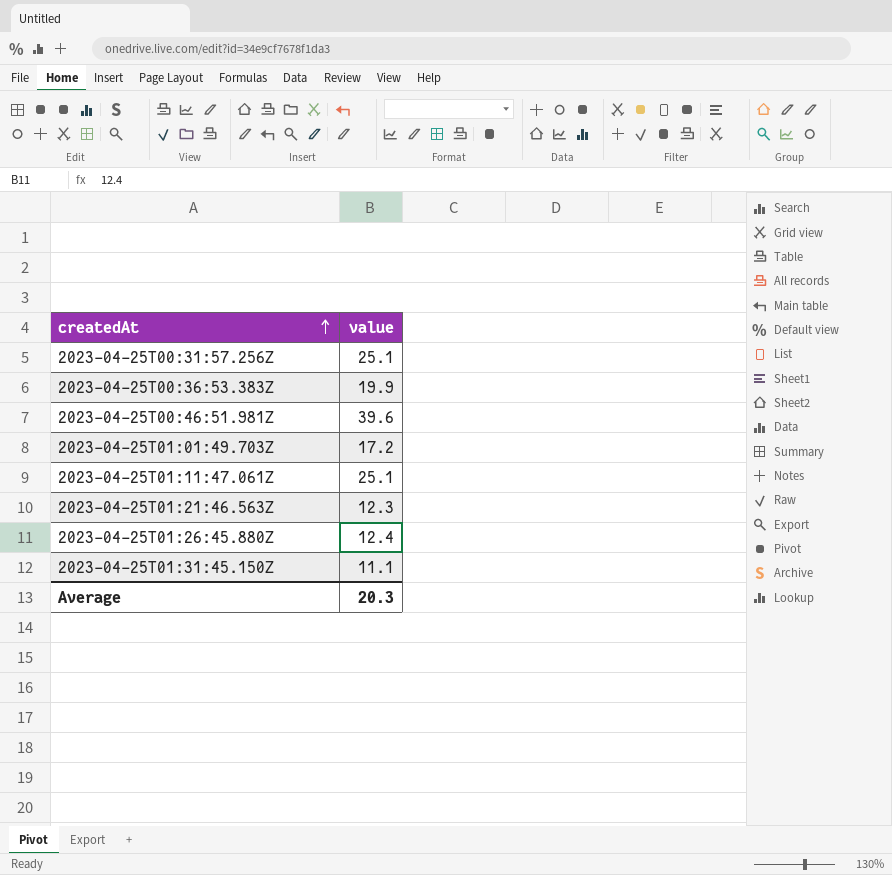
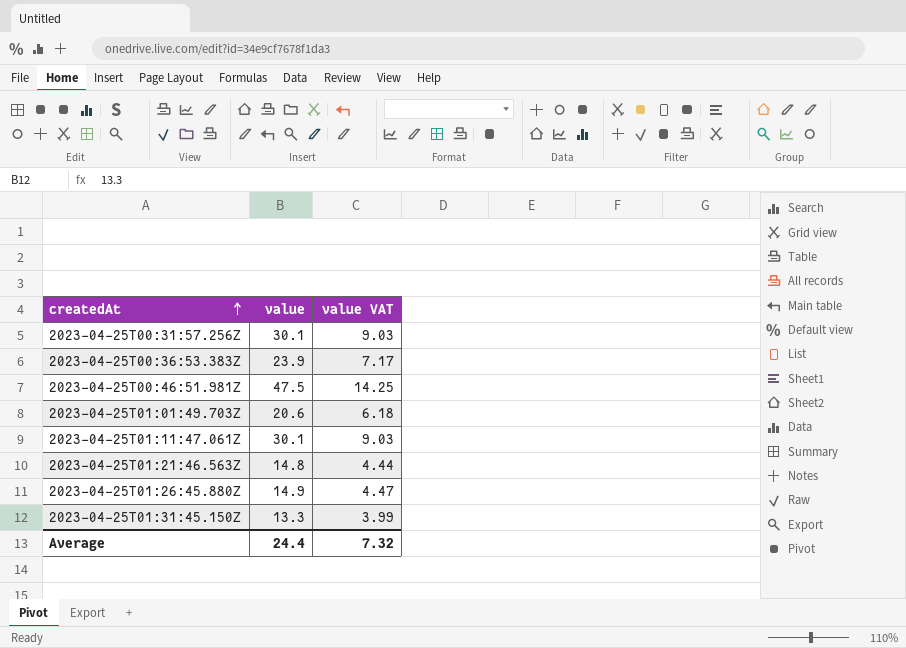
column value VAT | formula: none -> [value] * 0.3
2023-04-25T00:31:57.256Z | value: 25.1 -> 30.1
2023-04-25T00:36:53.383Z | value: 19.9 -> 23.9
2023-04-25T00:46:51.981Z | value: 39.6 -> 47.5
2023-04-25T01:01:49.703Z | value: 17.2 -> 20.6
2023-04-25T01:11:47.061Z | value: 25.1 -> 30.1
2023-04-25T01:21:46.563Z | value: 12.3 -> 14.8
2023-04-25T01:26:45.880Z | value: 12.4 -> 14.9
2023-04-25T01:31:45.150Z | value: 11.1 -> 13.3
Average | value: 20.3 -> 24.4

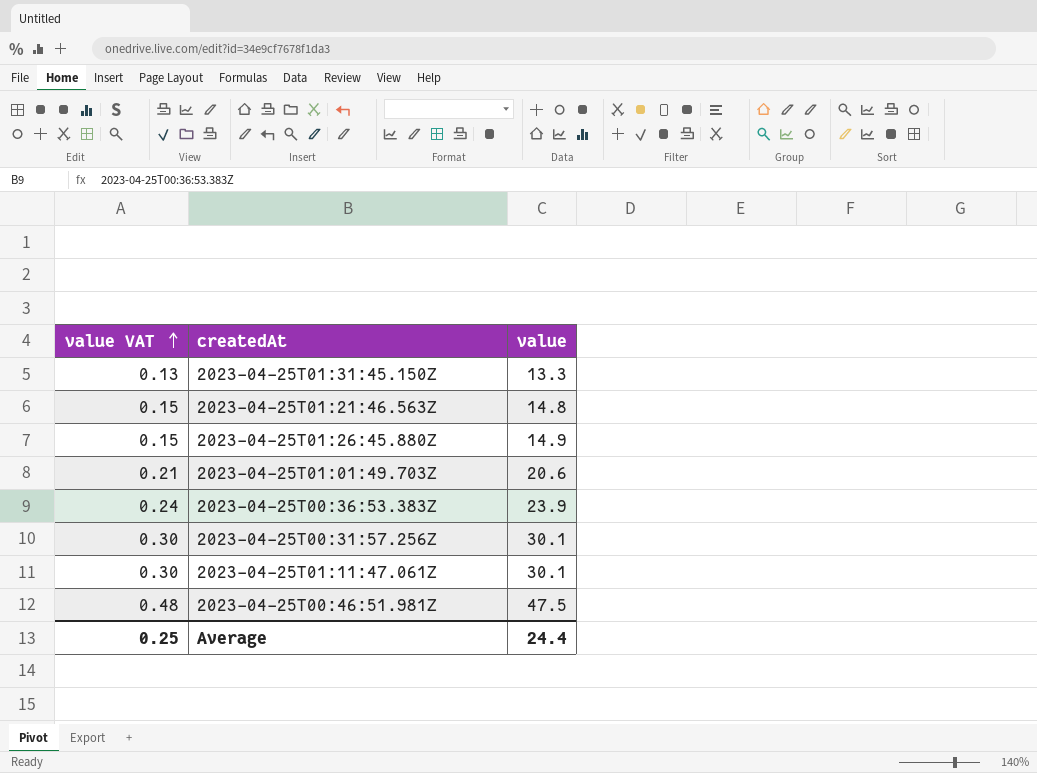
row order: createdAt ascending -> value VAT ascending
column value VAT | formula: [value] * 0.3 -> [value] * 0.01
column value VAT | position: 3 -> 1
Average | value VAT: 7.32 -> 0.25

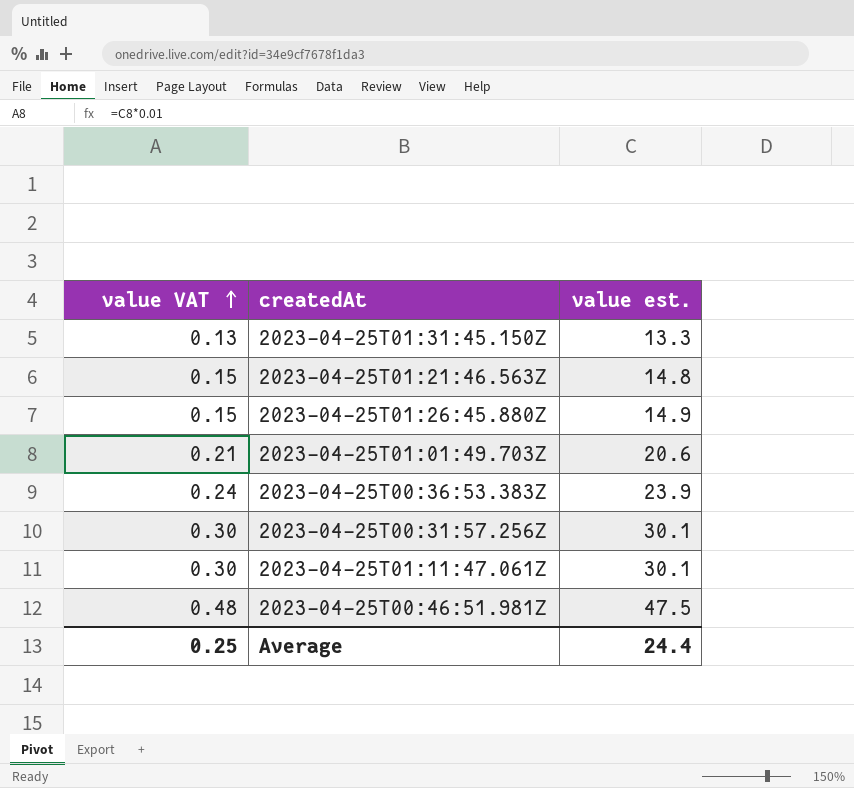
column name: value -> value est.

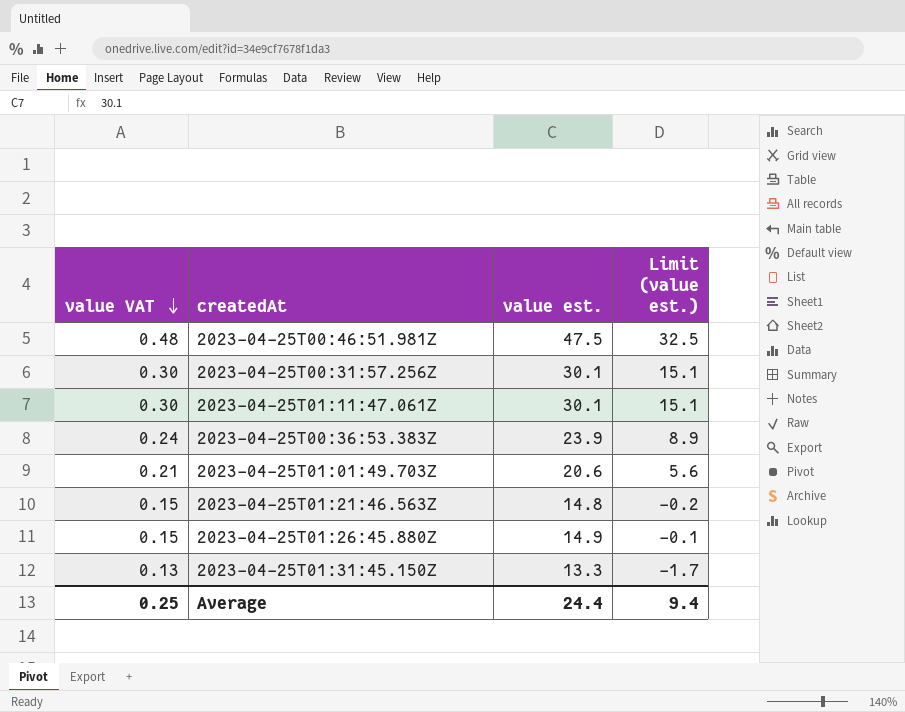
row order: value VAT ascending -> value VAT descending
column Limit (value est.) | formula: none -> [value est.] - 15

